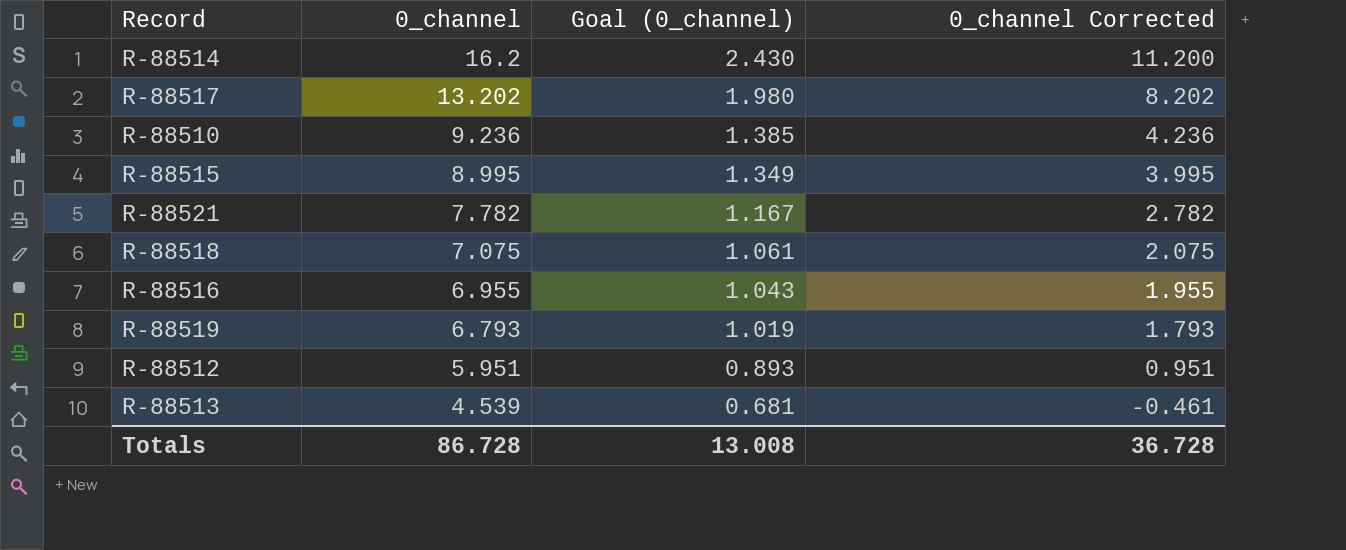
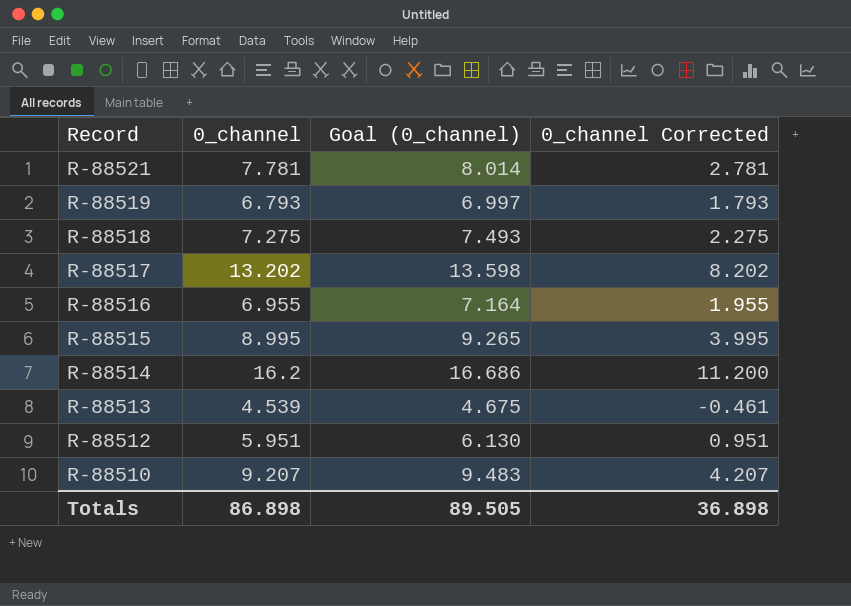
row order: 0_channel descending -> Record descending
column Goal (0_channel) | formula: [0_channel] * 0.15 -> [0_channel] * 1.03
R-88521 | 0_channel: 7.782 -> 7.781
R-88521 | 0_channel Corrected: 2.782 -> 2.781
R-88518 | 0_channel: 7.075 -> 7.275
R-88518 | 0_channel Corrected: 2.075 -> 2.275
R-88510 | 0_channel: 9.236 -> 9.207
R-88510 | 0_channel Corrected: 4.236 -> 4.207
Totals | 0_channel: 86.728 -> 86.898
Totals | Goal (0_channel): 13.008 -> 89.505
Totals | 0_channel Corrected: 36.728 -> 36.898

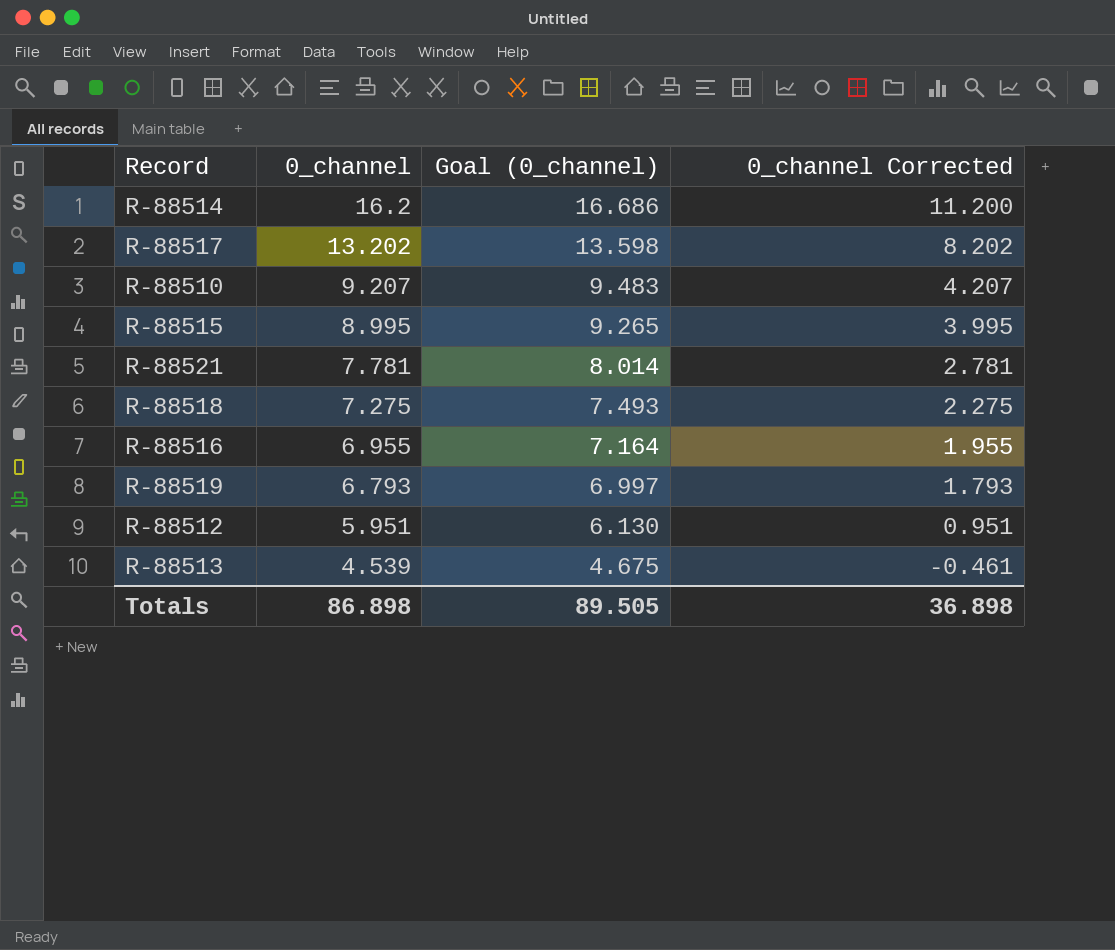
row order: Record descending -> 0_channel descending

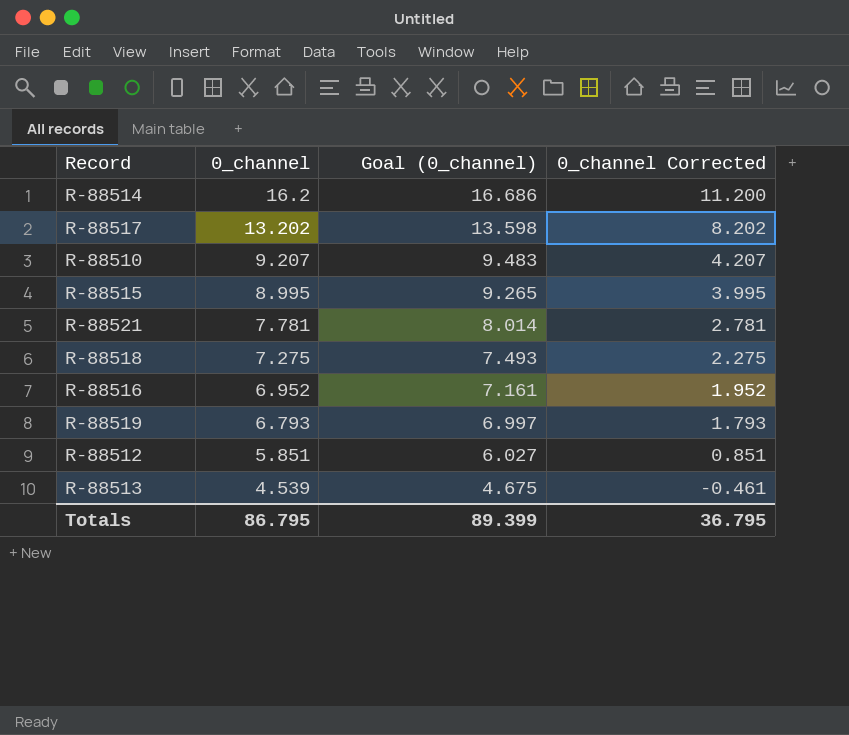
R-88516 | 0_channel: 6.955 -> 6.952
R-88516 | Goal (0_channel): 7.164 -> 7.161
R-88516 | 0_channel Corrected: 1.955 -> 1.952
R-88512 | 0_channel: 5.951 -> 5.851
R-88512 | Goal (0_channel): 6.130 -> 6.027
R-88512 | 0_channel Corrected: 0.951 -> 0.851
Totals | 0_channel: 86.898 -> 86.795
Totals | Goal (0_channel): 89.505 -> 89.399
Totals | 0_channel Corrected: 36.898 -> 36.795

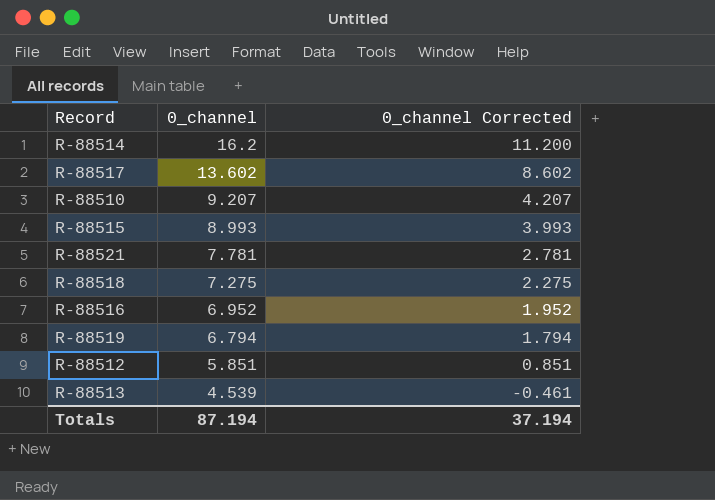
column Goal (0_channel) | formula: [0_channel] * 1.03 -> none
R-88517 | 0_channel: 13.202 -> 13.602
R-88517 | 0_channel Corrected: 8.202 -> 8.602
R-88515 | 0_channel: 8.995 -> 8.993
R-88515 | 0_channel Corrected: 3.995 -> 3.993
R-88519 | 0_channel: 6.793 -> 6.794
R-88519 | 0_channel Corrected: 1.793 -> 1.794
Totals | 0_channel: 86.795 -> 87.194
Totals | 0_channel Corrected: 36.795 -> 37.194

